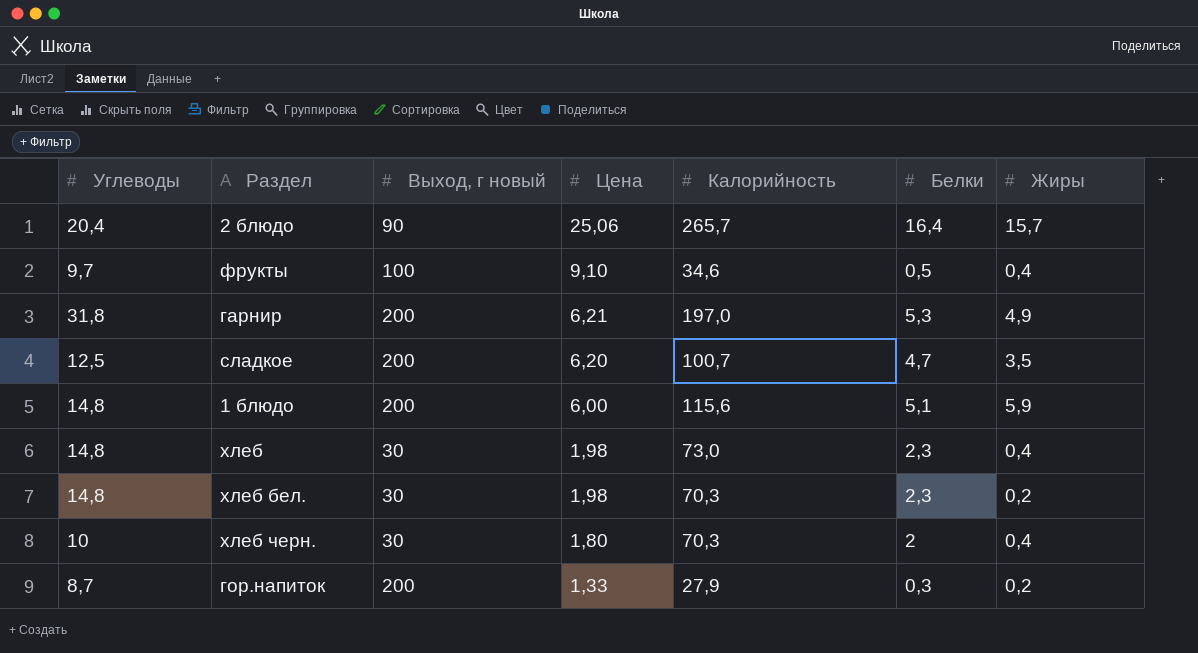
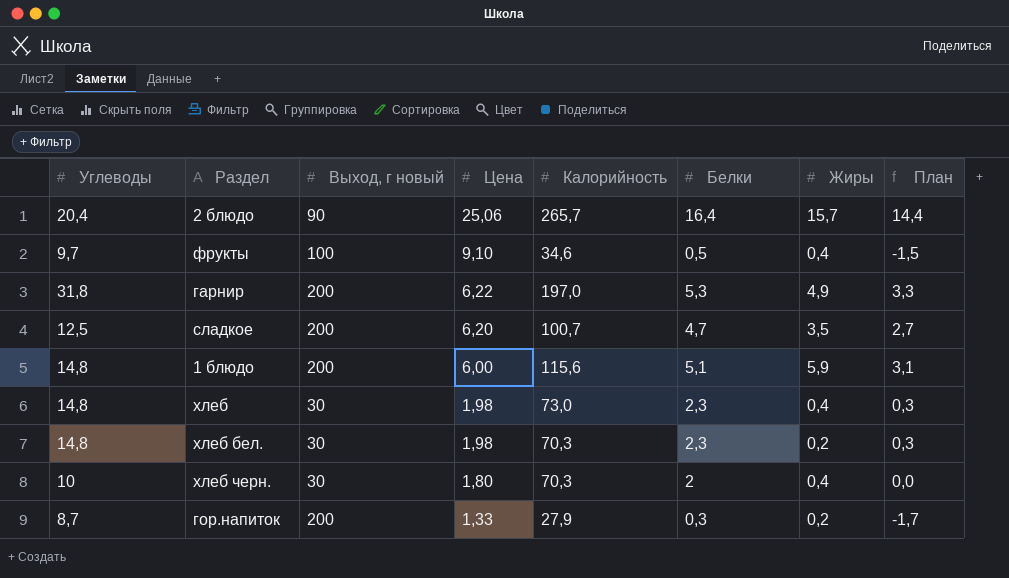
column План | formula: none -> [Белки] - 2
гарнир | Цена: 6,21 -> 6,22

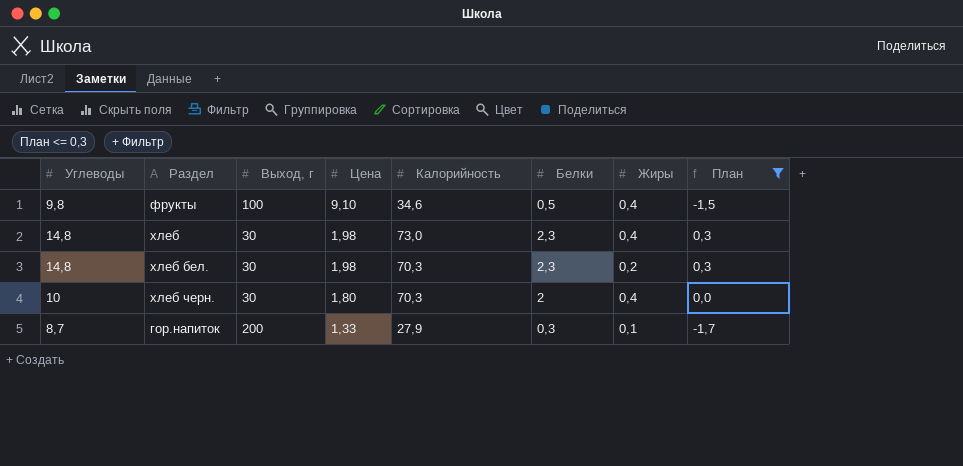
filter: none -> План <= 0,3
column name: Выход, г новый -> Выход, г
фрукты | Углеводы: 9,7 -> 9,8
гор.напиток | Жиры: 0,2 -> 0,1

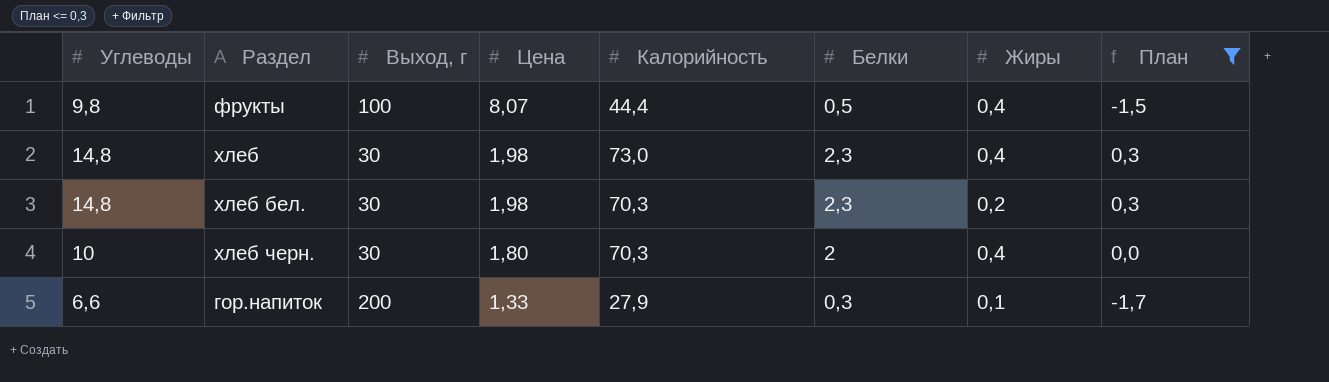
фрукты | Цена: 9,10 -> 8,07
фрукты | Калорийность: 34,6 -> 44,4
гор.напиток | Углеводы: 8,7 -> 6,6

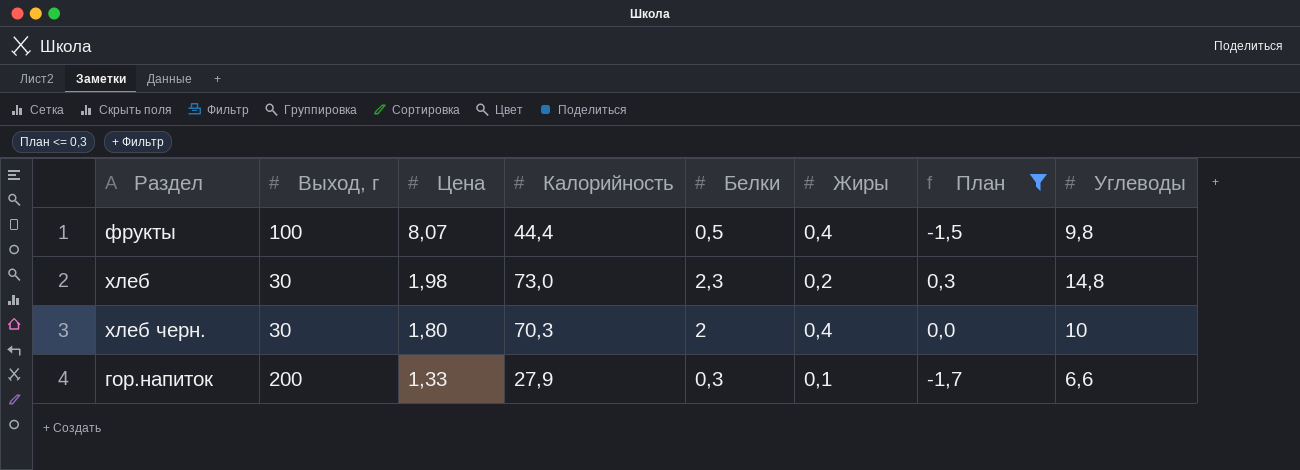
column Углеводы | position: 1 -> 8
row хлеб бел.: 14,8 | 30 | 1,98 | 70,3 | 2,3 | 0,2 | 0,3 -> none
хлеб | Жиры: 0,4 -> 0,2

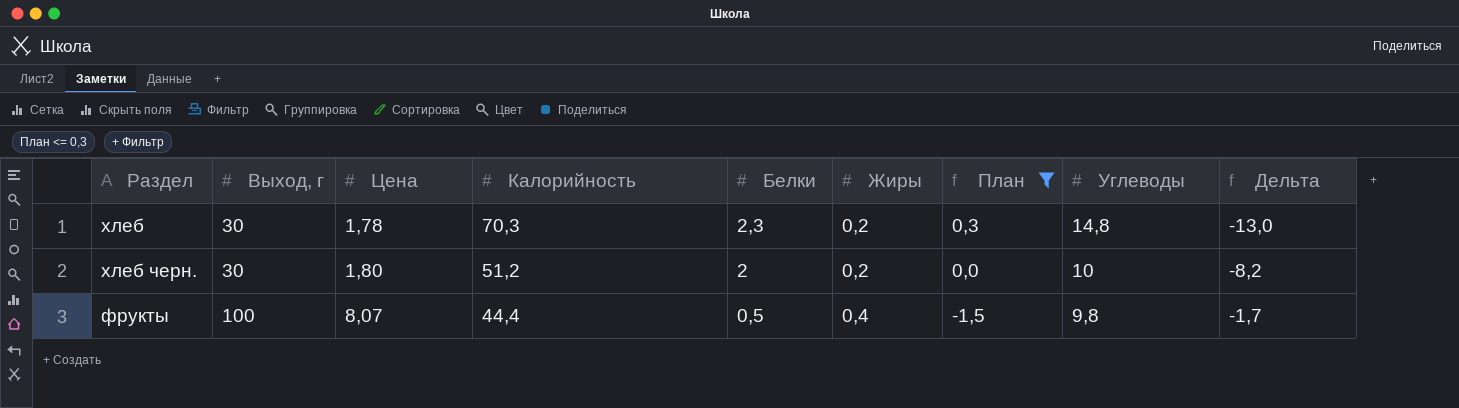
row order: Цена descending -> Выход, г ascending
column Дельта | formula: none -> [Цена] - [Углеводы]
row гор.напиток: 200 | 1,33 | 27,9 | 0,3 | 0,1 | -1,7 | 6,6 -> none
хлеб | Цена: 1,98 -> 1,78
хлеб | Калорийность: 73,0 -> 70,3
хлеб черн. | Калорийность: 70,3 -> 51,2
хлеб черн. | Жиры: 0,4 -> 0,2

